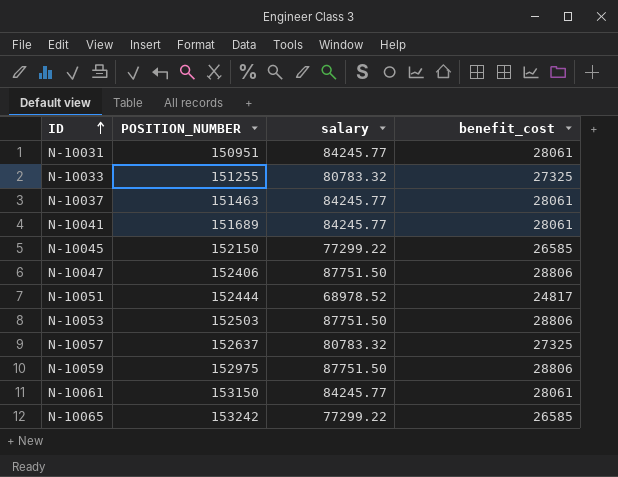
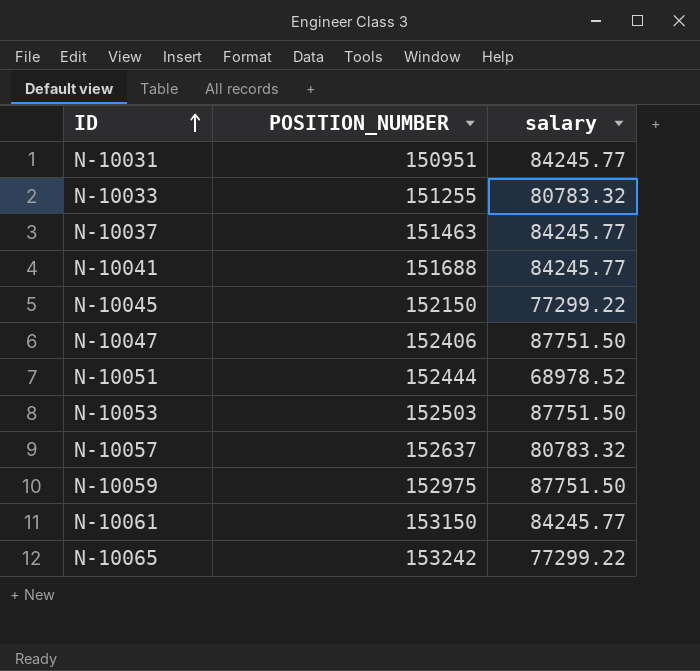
column benefit_cost | position: 4 -> none
N-10041 | POSITION_NUMBER: 151689 -> 151688

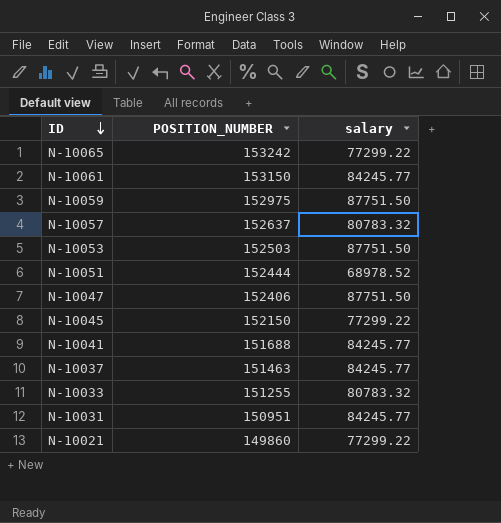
row order: ID ascending -> ID descending
row N-10021: none -> 149860 | 77299.22

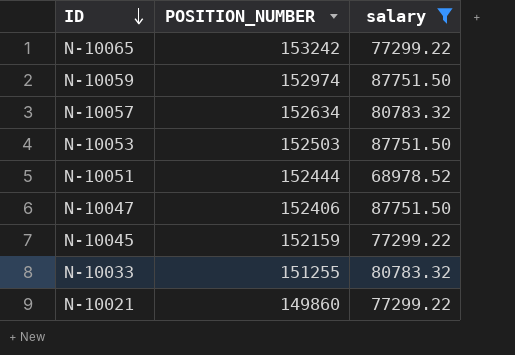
filter: none -> salary != 84245.77
N-10059 | POSITION_NUMBER: 152975 -> 152974
N-10057 | POSITION_NUMBER: 152637 -> 152634
N-10045 | POSITION_NUMBER: 152150 -> 152159

